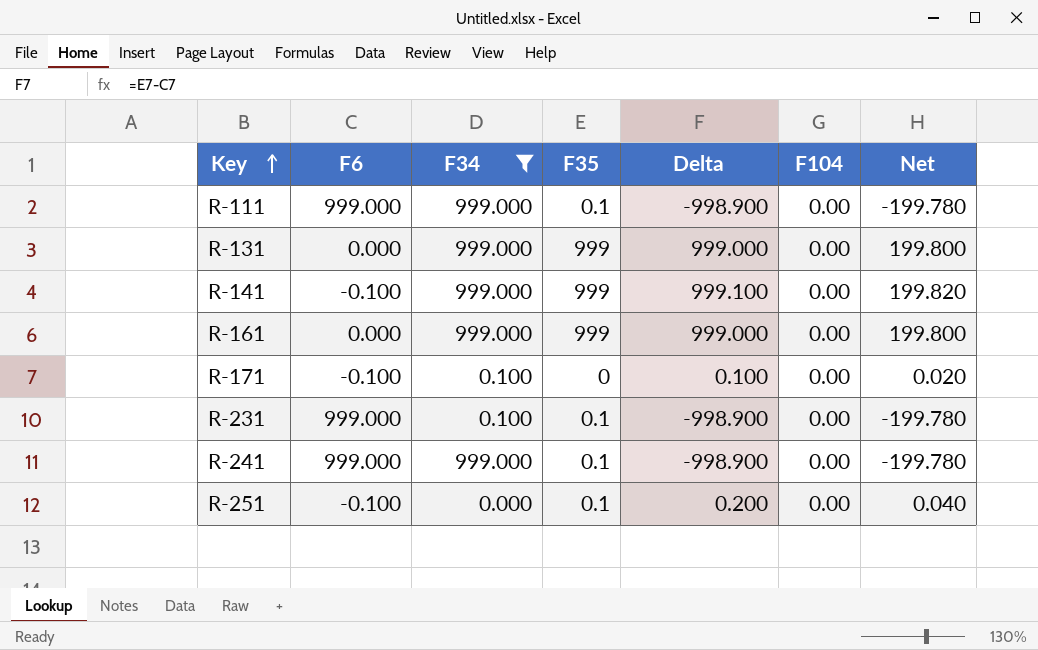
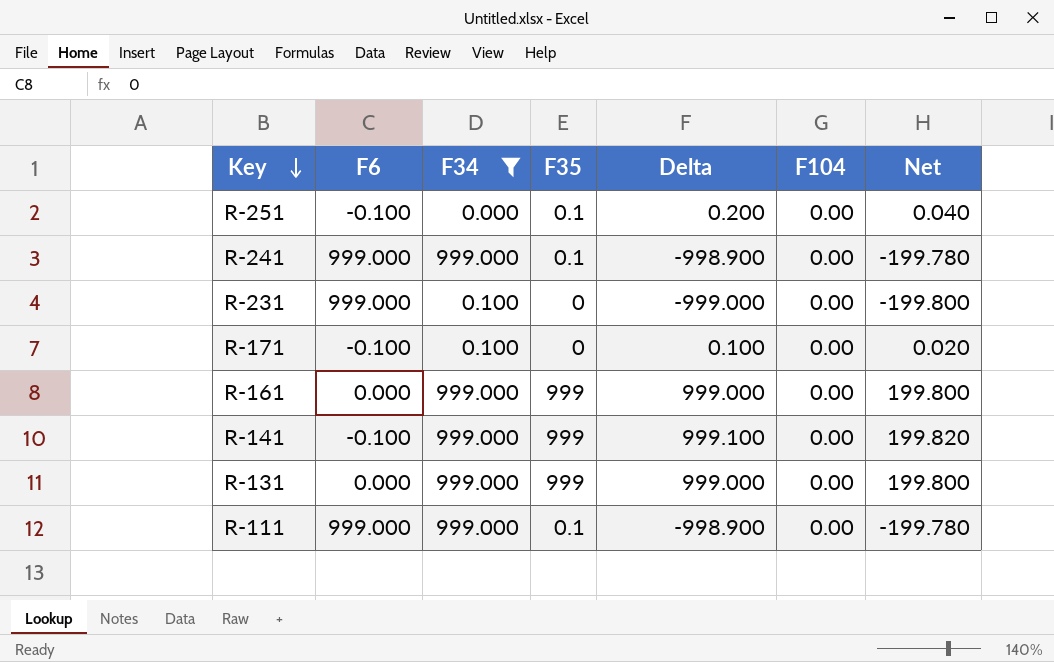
row order: Key ascending -> Key descending
R-231 | F35: 0.1 -> 0
R-231 | Delta: -998.900 -> -999.000
R-231 | Net: -199.780 -> -199.800

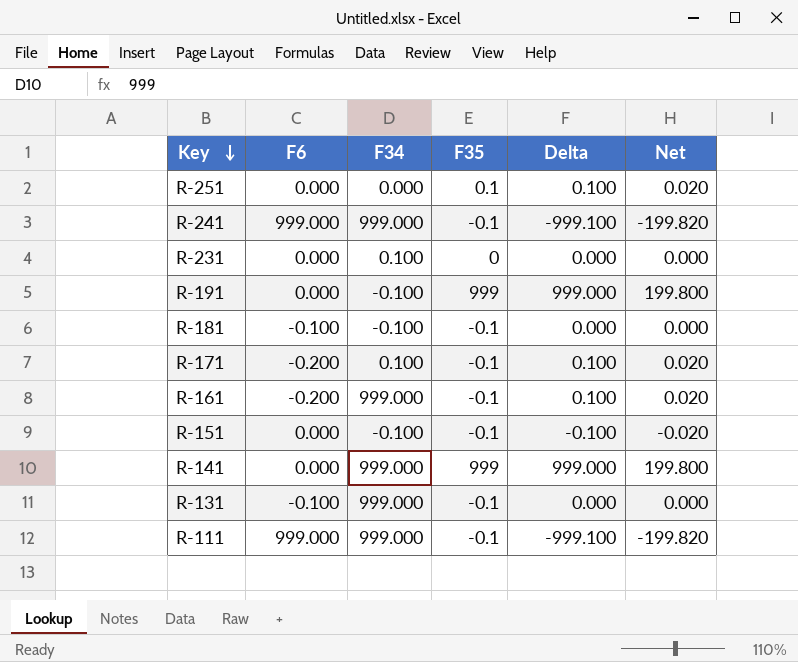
filter: F34 != -0.100 -> none
column F104 | position: 6 -> none
R-251 | F6: -0.100 -> 0.000
R-251 | Delta: 0.200 -> 0.100
R-251 | Net: 0.040 -> 0.020
R-241 | F35: 0.1 -> -0.1
R-241 | Delta: -998.900 -> -999.100
R-241 | Net: -199.780 -> -199.820
R-231 | F6: 999.000 -> 0.000
R-231 | Delta: -999.000 -> 0.000
R-231 | Net: -199.800 -> 0.000
R-171 | F6: -0.100 -> -0.200
R-171 | F35: 0 -> -0.1
R-161 | F6: 0.000 -> -0.200
R-161 | F35: 999 -> -0.1
R-161 | Delta: 999.000 -> 0.100
R-161 | Net: 199.800 -> 0.020
R-141 | F6: -0.100 -> 0.000
R-141 | Delta: 999.100 -> 999.000
R-141 | Net: 199.820 -> 199.800
R-131 | F6: 0.000 -> -0.100
R-131 | F35: 999 -> -0.1
R-131 | Delta: 999.000 -> 0.000
R-131 | Net: 199.800 -> 0.000
R-111 | F35: 0.1 -> -0.1
R-111 | Delta: -998.900 -> -999.100
R-111 | Net: -199.780 -> -199.820

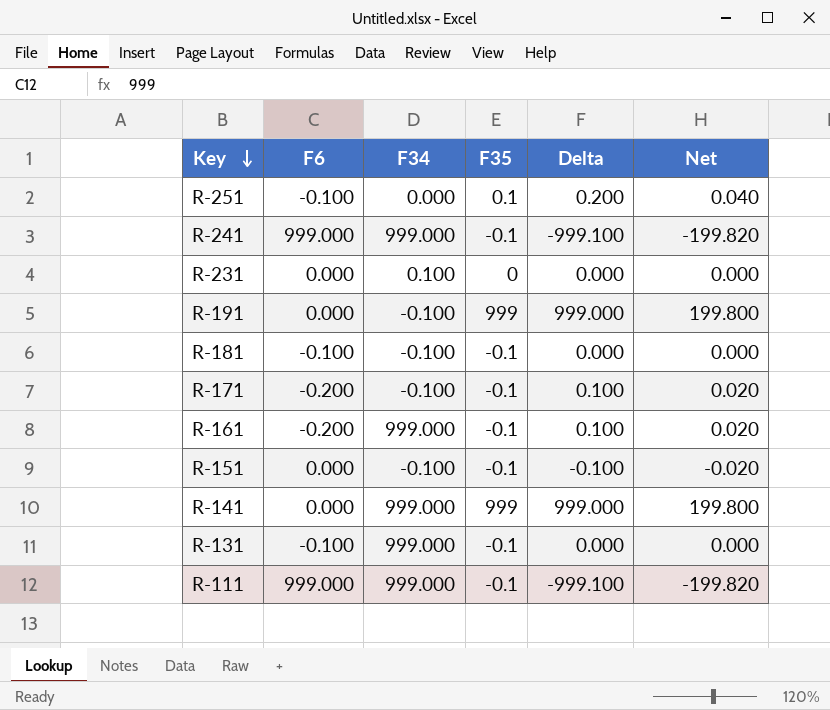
R-251 | F6: 0.000 -> -0.100
R-251 | Delta: 0.100 -> 0.200
R-251 | Net: 0.020 -> 0.040
R-171 | F34: 0.100 -> -0.100

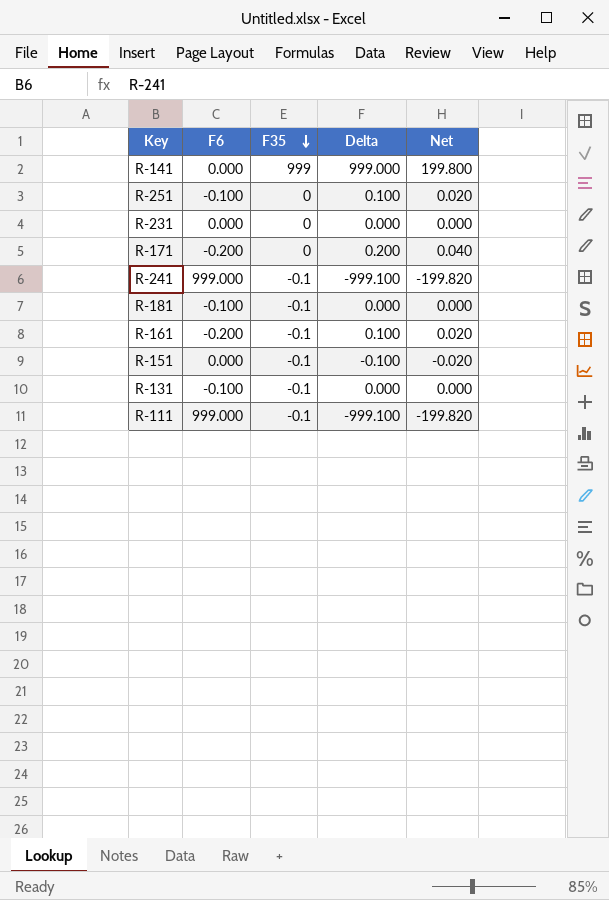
row order: Key descending -> F35 descending
column F34 | position: 3 -> none
row R-191: 0.000 | -0.100 | 999 | 999.000 | 199.800 -> none
R-251 | F35: 0.1 -> 0
R-251 | Delta: 0.200 -> 0.100
R-251 | Net: 0.040 -> 0.020
R-171 | F35: -0.1 -> 0
R-171 | Delta: 0.100 -> 0.200
R-171 | Net: 0.020 -> 0.040

